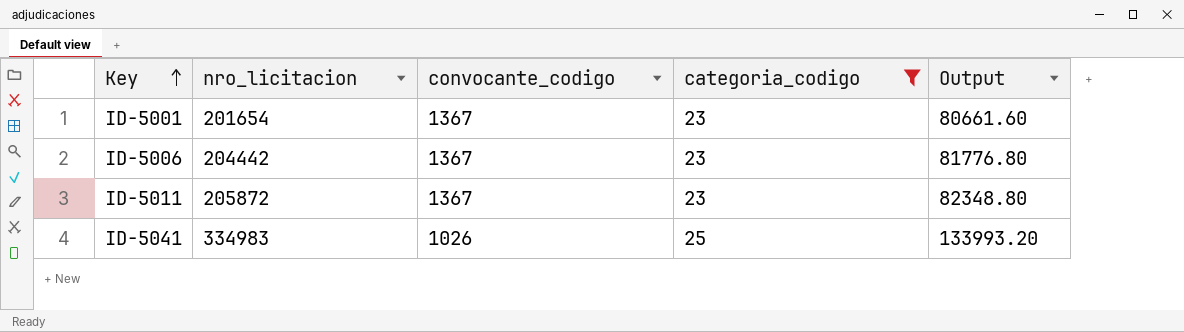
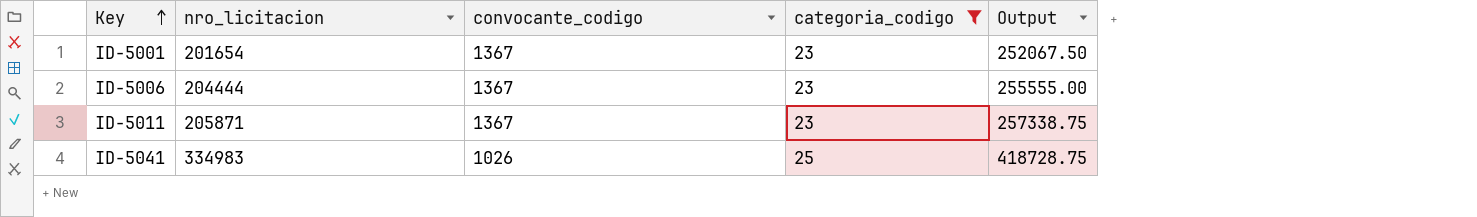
column Output | formula: [nro_licitacion] * 0.4 -> [nro_licitacion] * 1.25
ID-5006 | nro_licitacion: 204442 -> 204444
ID-5011 | nro_licitacion: 205872 -> 205871

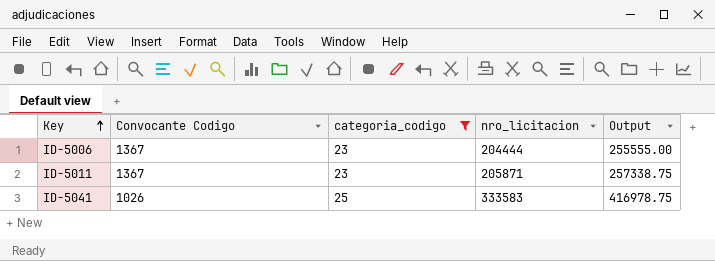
column name: convocante_codigo -> Convocante Codigo
column nro_licitacion | position: 2 -> 4
row ID-5001: 201654 | 1367 | 23 | 252067.50 -> none
ID-5041 | nro_licitacion: 334983 -> 333583
ID-5041 | Output: 418728.75 -> 416978.75

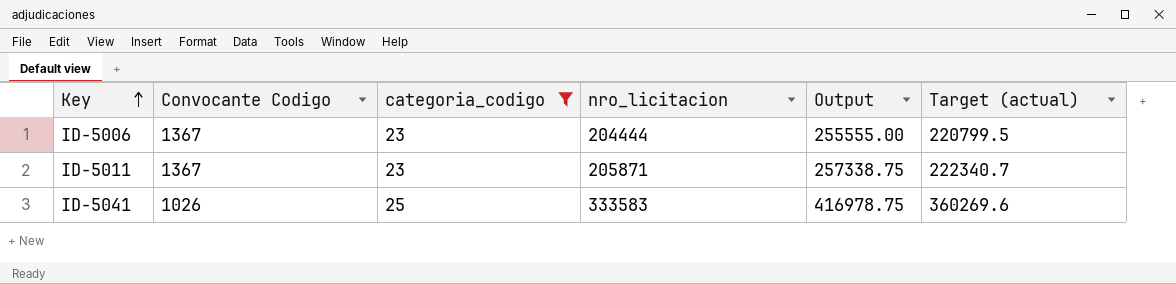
column Target (actual) | formula: none -> [nro_licitacion] * 1.08

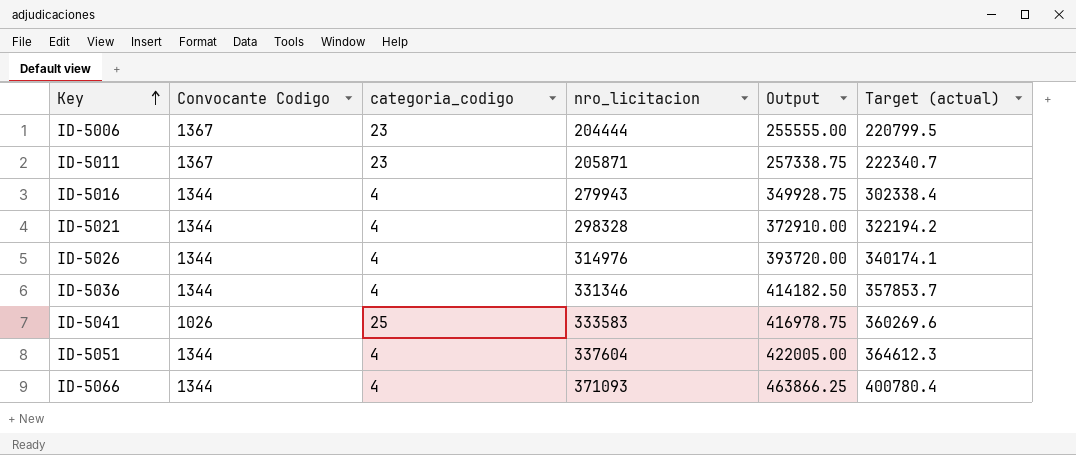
filter: categoria_codigo != 4 -> none

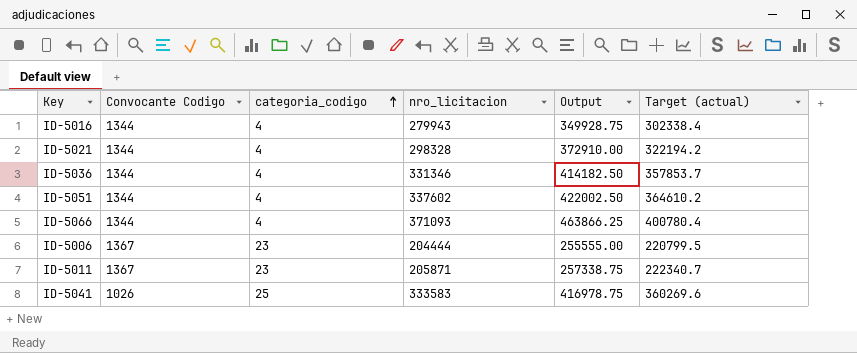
row order: Key ascending -> categoria_codigo ascending
row ID-5026: 1344 | 4 | 314976 | 393720.00 | 340174.1 -> none
ID-5051 | nro_licitacion: 337604 -> 337602
ID-5051 | Output: 422005.00 -> 422002.50
ID-5051 | Target (actual): 364612.3 -> 364610.2

